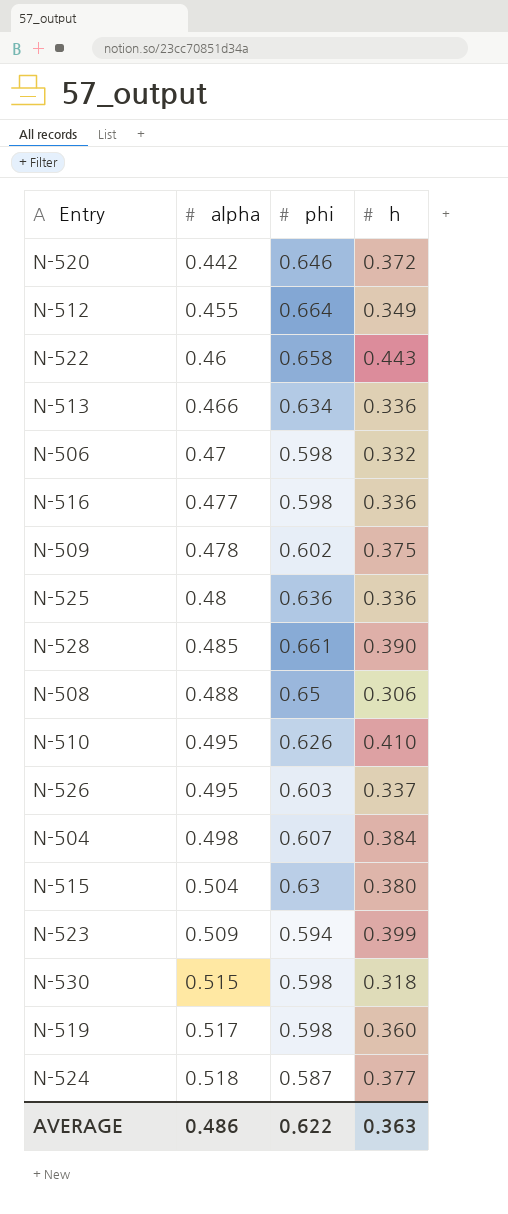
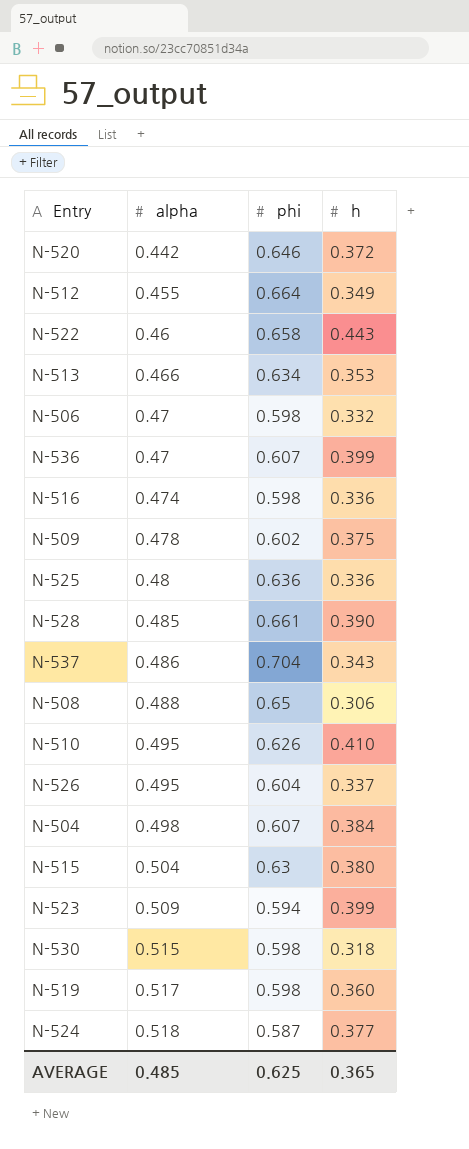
N-513 | h: 0.336 -> 0.353
row N-536: none -> 0.47 | 0.607 | 0.399
N-516 | alpha: 0.477 -> 0.474
row N-537: none -> 0.486 | 0.704 | 0.343
N-526 | phi: 0.603 -> 0.604
AVERAGE | alpha: 0.486 -> 0.485
AVERAGE | phi: 0.622 -> 0.625
AVERAGE | h: 0.363 -> 0.365

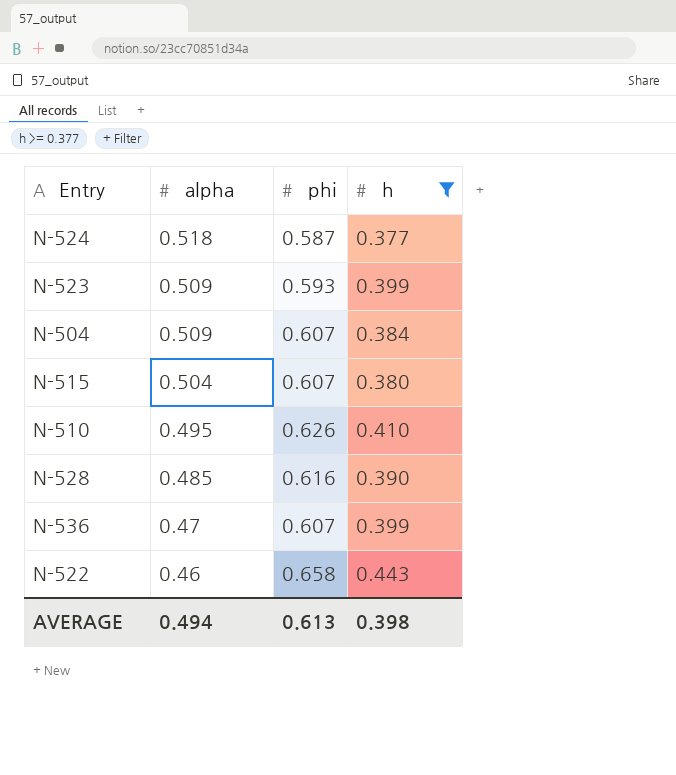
filter: none -> h >= 0.377
row order: alpha ascending -> alpha descending
N-523 | phi: 0.594 -> 0.593
N-504 | alpha: 0.498 -> 0.509
N-515 | phi: 0.63 -> 0.607
N-528 | phi: 0.661 -> 0.616
AVERAGE | alpha: 0.485 -> 0.494
AVERAGE | phi: 0.625 -> 0.613
AVERAGE | h: 0.365 -> 0.398

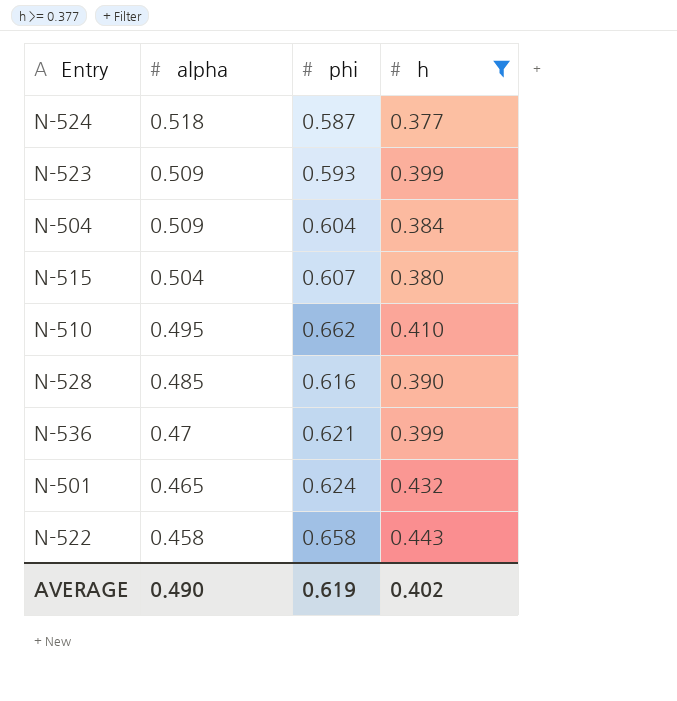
N-504 | phi: 0.607 -> 0.604
N-510 | phi: 0.626 -> 0.662
N-536 | phi: 0.607 -> 0.621
row N-501: none -> 0.465 | 0.624 | 0.432
N-522 | alpha: 0.46 -> 0.458
AVERAGE | alpha: 0.494 -> 0.490
AVERAGE | phi: 0.613 -> 0.619
AVERAGE | h: 0.398 -> 0.402

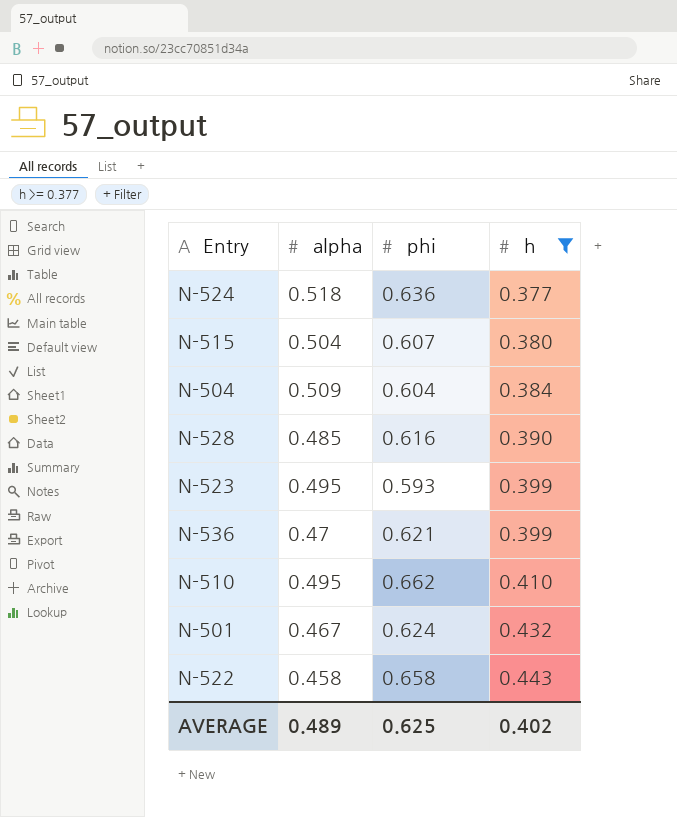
row order: alpha descending -> h ascending
N-524 | phi: 0.587 -> 0.636
N-523 | alpha: 0.509 -> 0.495
N-501 | alpha: 0.465 -> 0.467
AVERAGE | alpha: 0.490 -> 0.489
AVERAGE | phi: 0.619 -> 0.625

